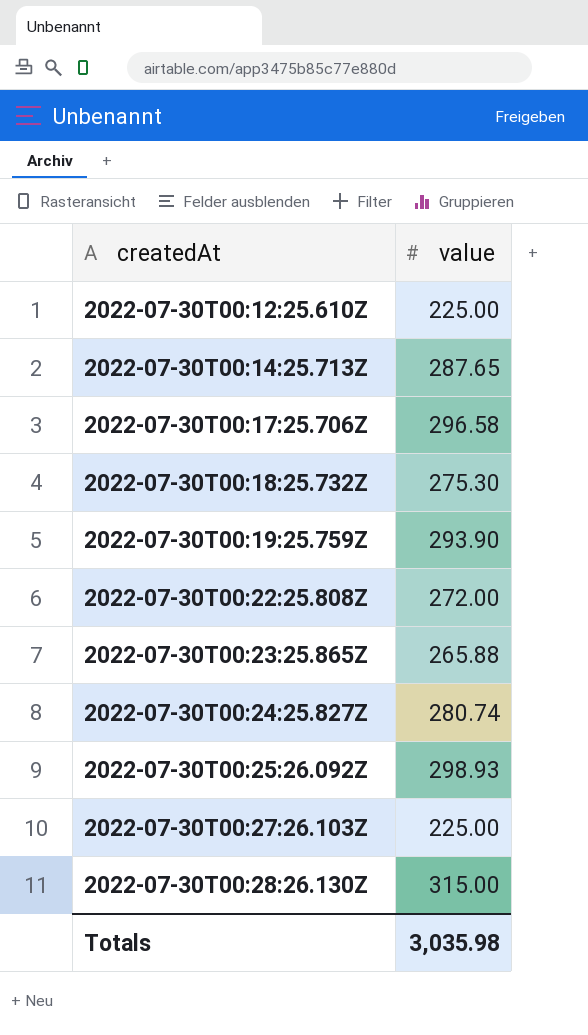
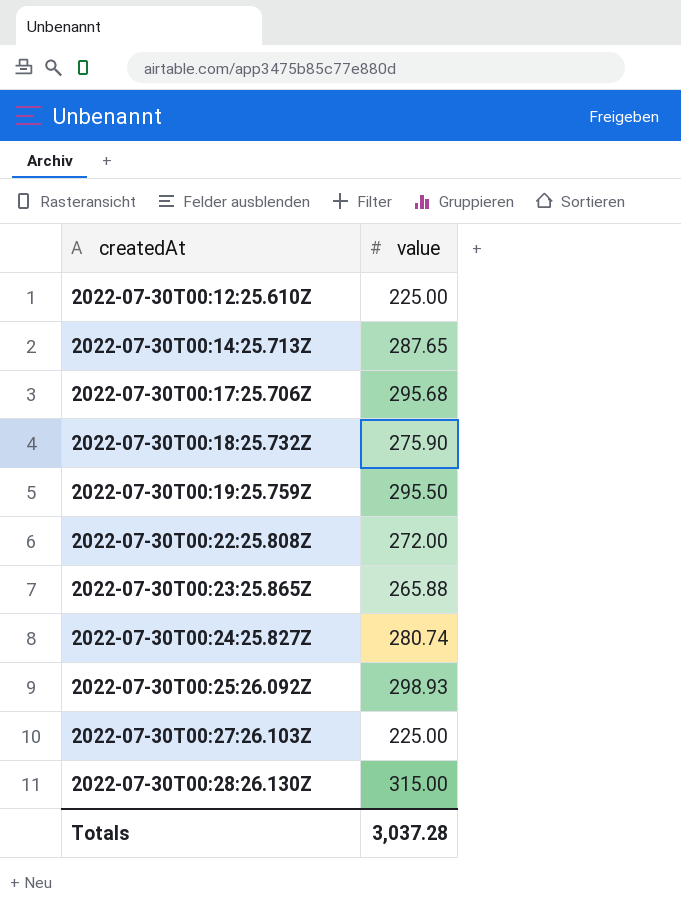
2022-07-30T00:17:25.706Z | value: 296.58 -> 295.68
2022-07-30T00:18:25.732Z | value: 275.30 -> 275.90
2022-07-30T00:19:25.759Z | value: 293.90 -> 295.50
Totals | value: 3,035.98 -> 3,037.28

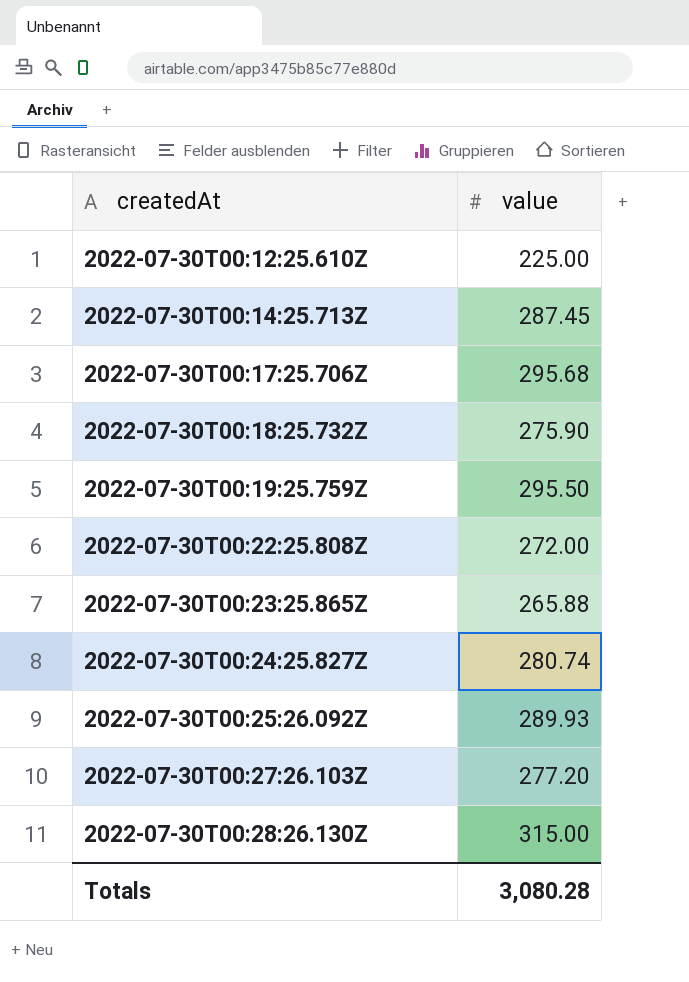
2022-07-30T00:14:25.713Z | value: 287.65 -> 287.45
2022-07-30T00:25:26.092Z | value: 298.93 -> 289.93
2022-07-30T00:27:26.103Z | value: 225.00 -> 277.20
Totals | value: 3,037.28 -> 3,080.28

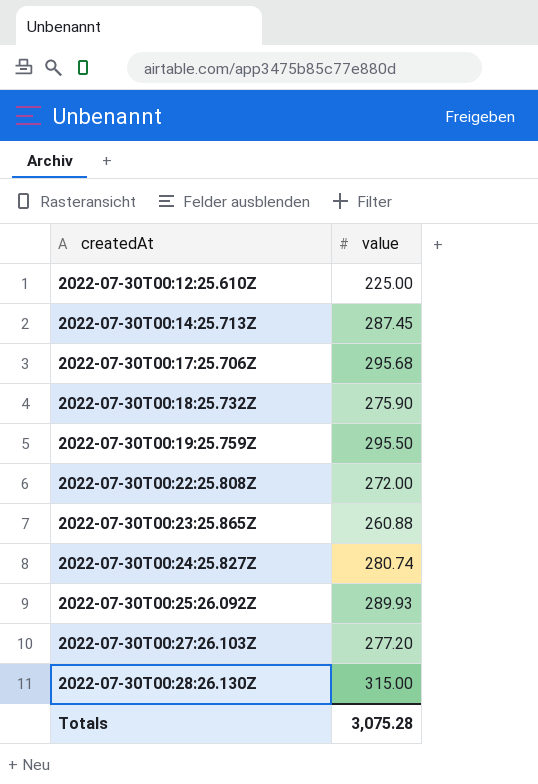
2022-07-30T00:23:25.865Z | value: 265.88 -> 260.88
Totals | value: 3,080.28 -> 3,075.28

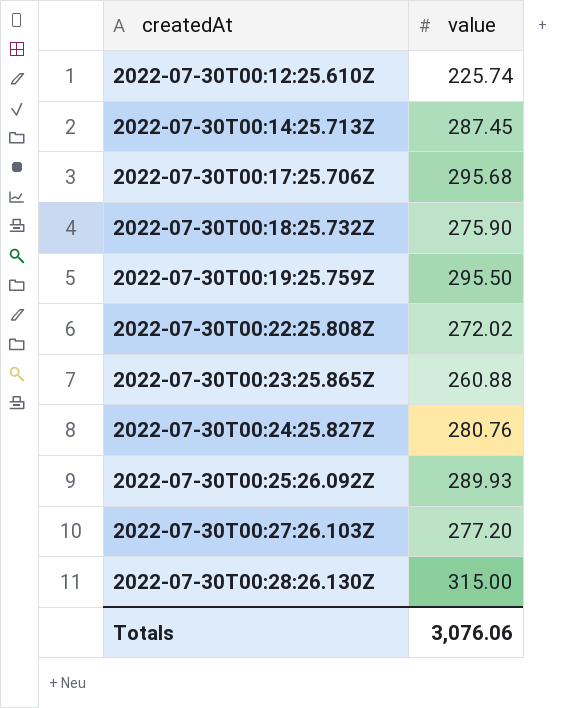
2022-07-30T00:12:25.610Z | value: 225.00 -> 225.74
2022-07-30T00:22:25.808Z | value: 272.00 -> 272.02
2022-07-30T00:24:25.827Z | value: 280.74 -> 280.76
Totals | value: 3,075.28 -> 3,076.06

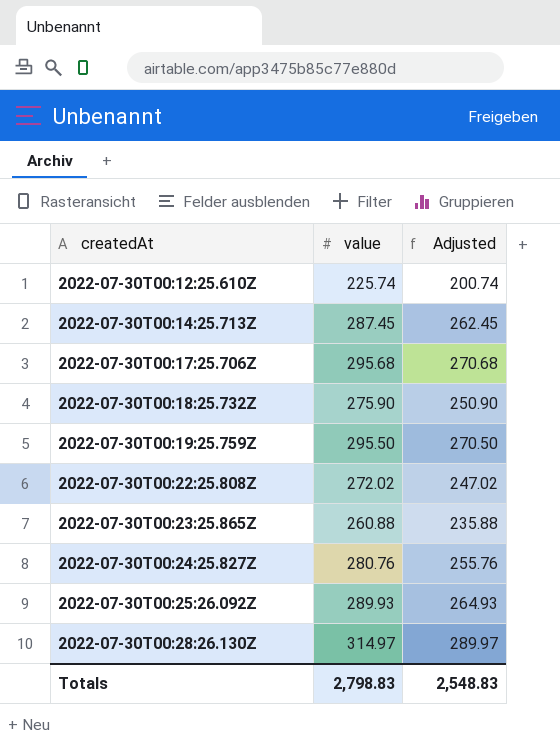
column Adjusted | formula: none -> [value] - 25
row 2022-07-30T00:27:26.103Z: 277.20 -> none
2022-07-30T00:28:26.130Z | value: 315.00 -> 314.97
Totals | value: 3,076.06 -> 2,798.83

